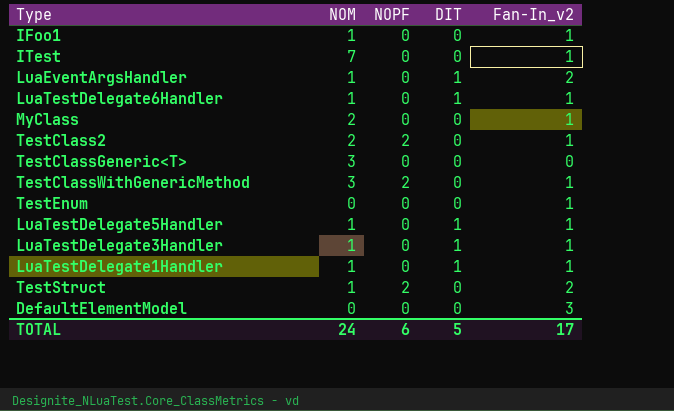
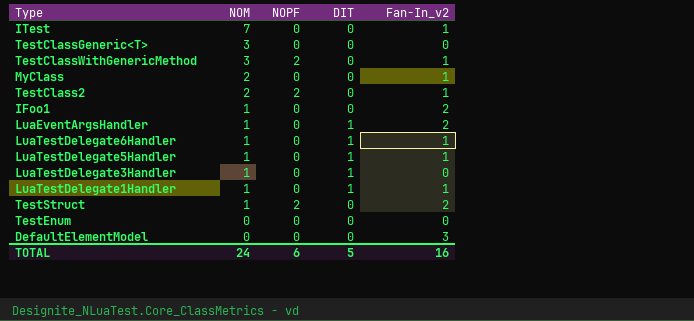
row order: none -> NOM descending
IFoo1 | Fan-In_v2: 1 -> 2
LuaTestDelegate3Handler | Fan-In_v2: 1 -> 0
TestEnum | Fan-In_v2: 1 -> 0
TOTAL | Fan-In_v2: 17 -> 16

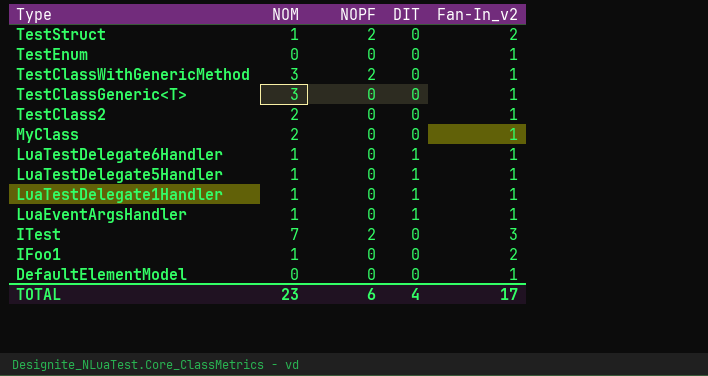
row order: NOM descending -> Type descending
row LuaTestDelegate3Handler: 1 | 0 | 1 | 0 -> none
TestEnum | Fan-In_v2: 0 -> 1
TestClassGeneric<T> | Fan-In_v2: 0 -> 1
TestClass2 | NOPF: 2 -> 0
LuaEventArgsHandler | Fan-In_v2: 2 -> 1
ITest | NOPF: 0 -> 2
ITest | Fan-In_v2: 1 -> 3
DefaultElementModel | Fan-In_v2: 3 -> 1
TOTAL | NOM: 24 -> 23
TOTAL | DIT: 5 -> 4
TOTAL | Fan-In_v2: 16 -> 17

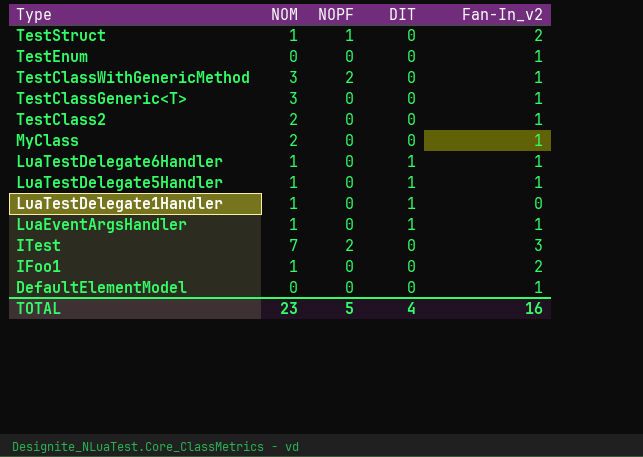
TestStruct | NOPF: 2 -> 1
LuaTestDelegate1Handler | Fan-In_v2: 1 -> 0
TOTAL | NOPF: 6 -> 5
TOTAL | Fan-In_v2: 17 -> 16

